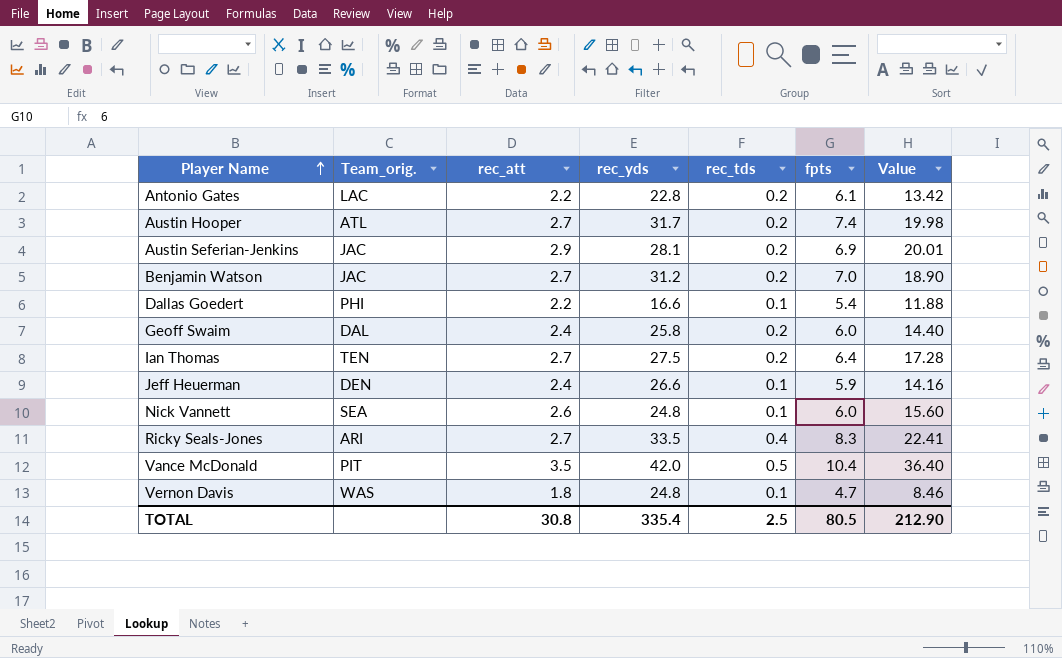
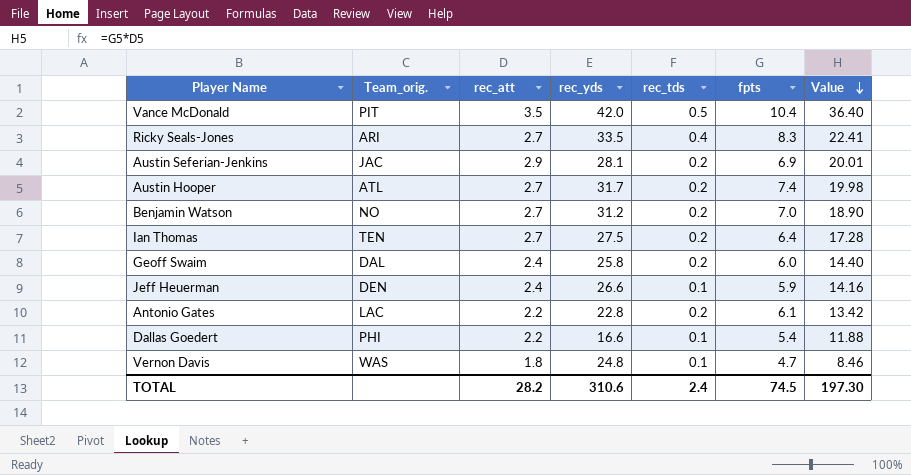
row order: Player Name ascending -> Value descending
row Nick Vannett: SEA | 2.6 | 24.8 | 0.1 | 6.0 | 15.60 -> none
Benjamin Watson | Team_orig.: JAC -> NO
TOTAL | rec_att: 30.8 -> 28.2
TOTAL | rec_yds: 335.4 -> 310.6
TOTAL | rec_tds: 2.5 -> 2.4
TOTAL | fpts: 80.5 -> 74.5
TOTAL | Value: 212.90 -> 197.30

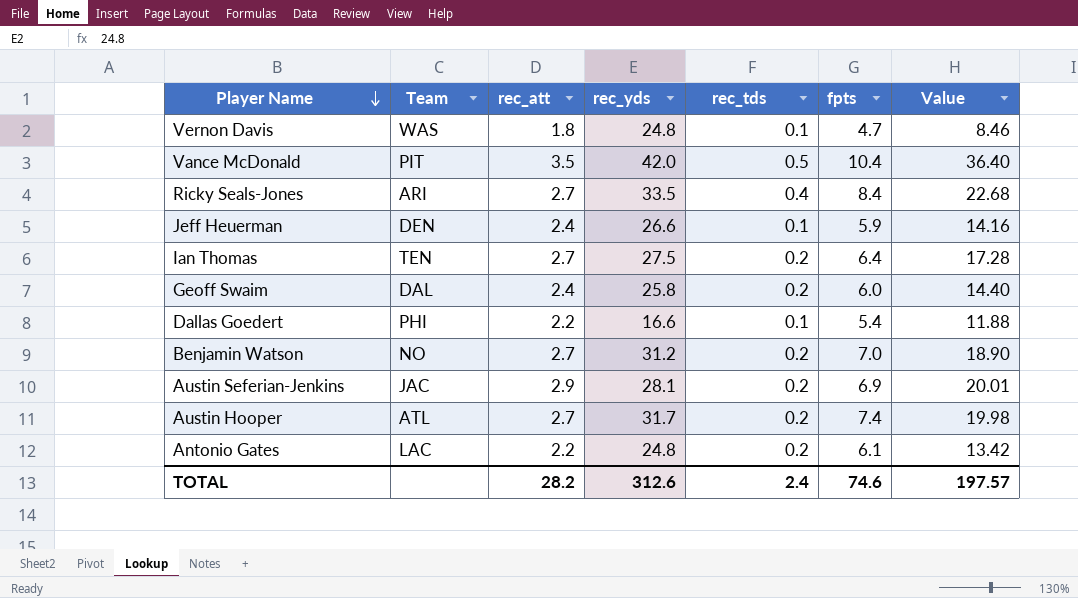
row order: Value descending -> Player Name descending
column name: Team_orig. -> Team
Ricky Seals-Jones | fpts: 8.3 -> 8.4
Ricky Seals-Jones | Value: 22.41 -> 22.68
Antonio Gates | rec_yds: 22.8 -> 24.8
TOTAL | rec_yds: 310.6 -> 312.6
TOTAL | fpts: 74.5 -> 74.6
TOTAL | Value: 197.30 -> 197.57

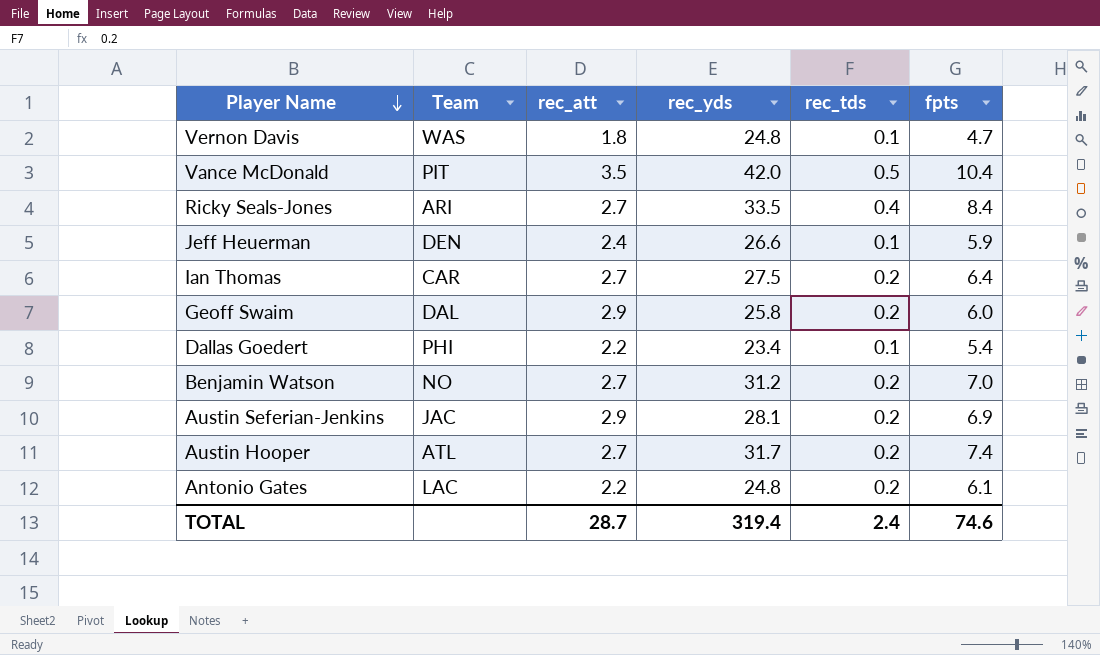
column Value | formula: [rec_att] * [fpts] -> none
Ian Thomas | Team: TEN -> CAR
Geoff Swaim | rec_att: 2.4 -> 2.9
Dallas Goedert | rec_yds: 16.6 -> 23.4
TOTAL | rec_att: 28.2 -> 28.7
TOTAL | rec_yds: 312.6 -> 319.4

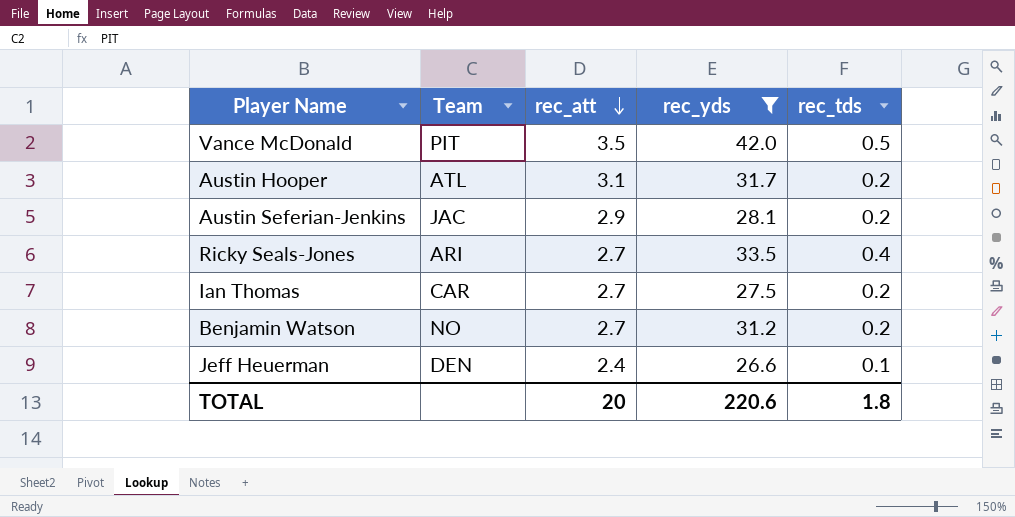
filter: none -> rec_yds >= 26.6
row order: Player Name descending -> rec_att descending
column fpts | position: 6 -> none
Austin Hooper | rec_att: 2.7 -> 3.1
TOTAL | rec_att: 28.7 -> 20
TOTAL | rec_yds: 319.4 -> 220.6
TOTAL | rec_tds: 2.4 -> 1.8

